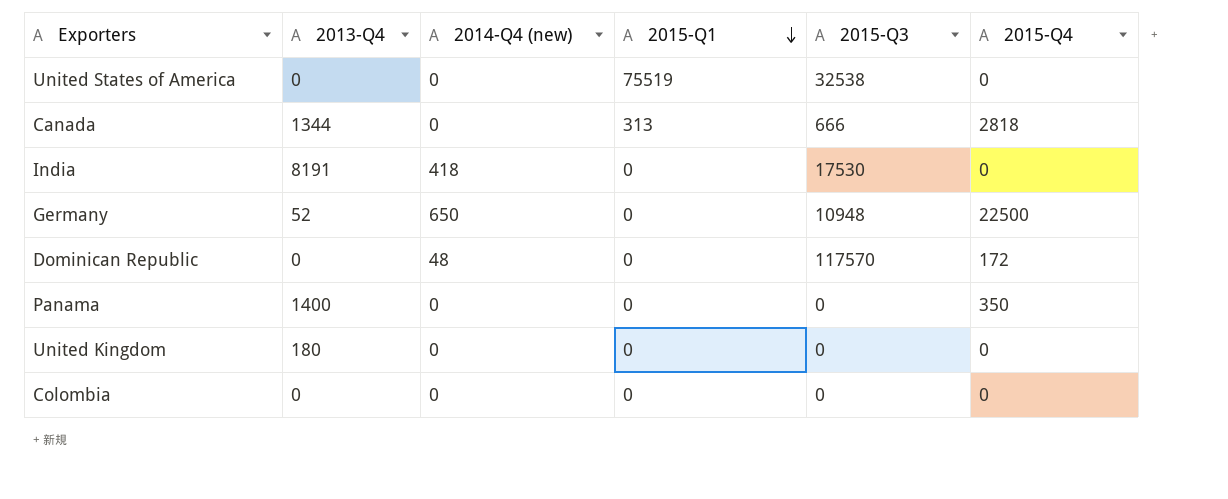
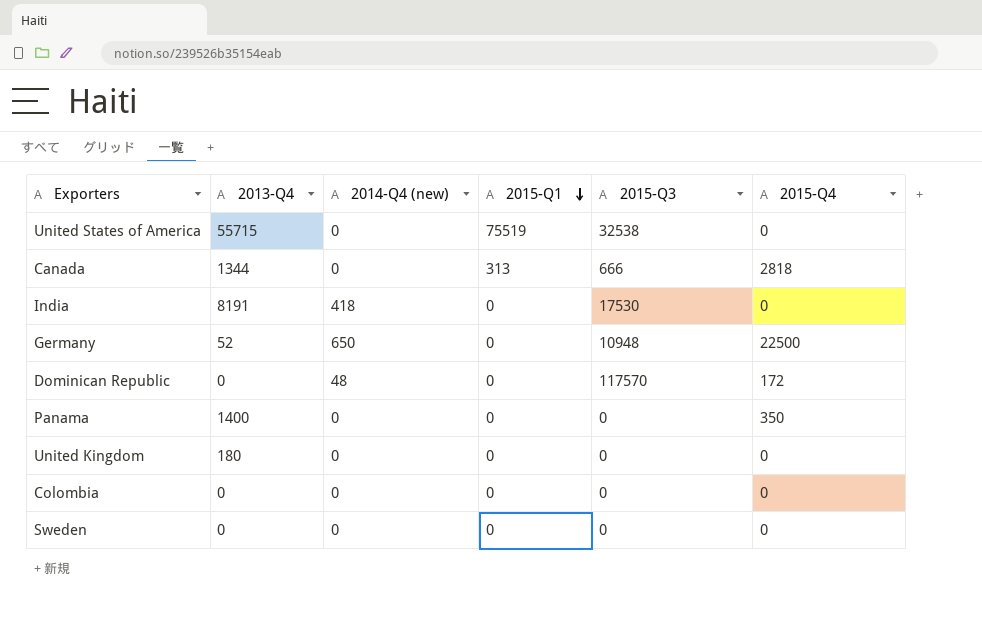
United States of America | 2013-Q4: 0 -> 55715
row Sweden: none -> 0 | 0 | 0 | 0 | 0

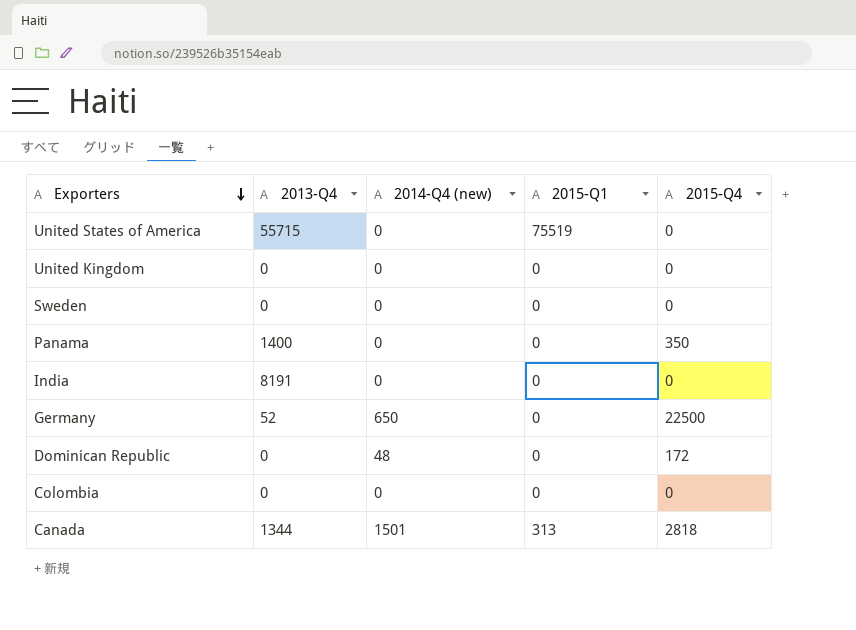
row order: 2015-Q1 descending -> Exporters descending
column 2015-Q3 | position: 5 -> none
United Kingdom | 2013-Q4: 180 -> 0
India | 2014-Q4 (new): 418 -> 0
Canada | 2014-Q4 (new): 0 -> 1501

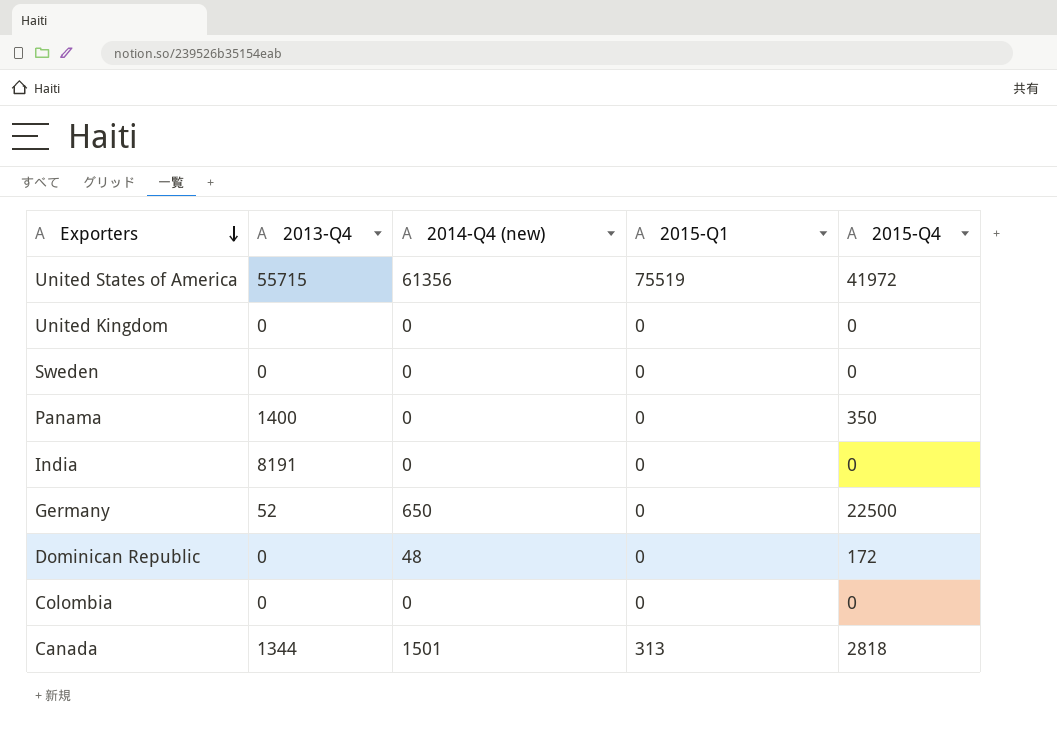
United States of America | 2014-Q4 (new): 0 -> 61356
United States of America | 2015-Q4: 0 -> 41972

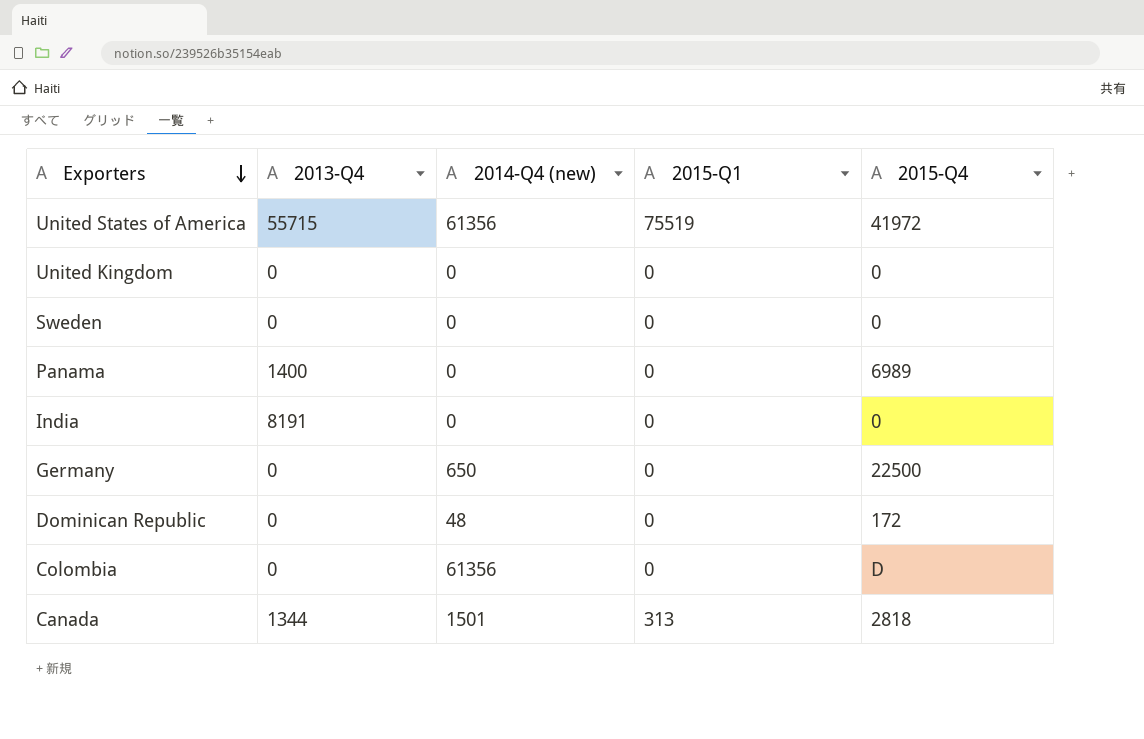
Panama | 2015-Q4: 350 -> 6989
Germany | 2013-Q4: 52 -> 0
Colombia | 2014-Q4 (new): 0 -> 61356
Colombia | 2015-Q4: 0 -> D

